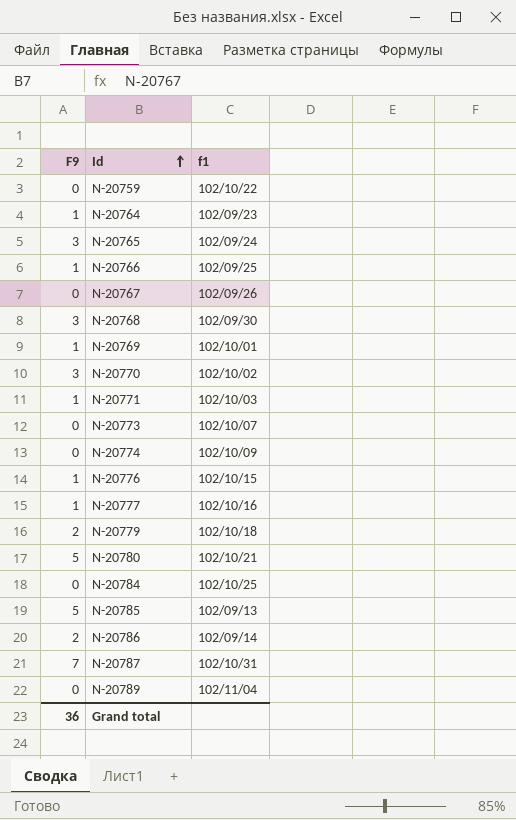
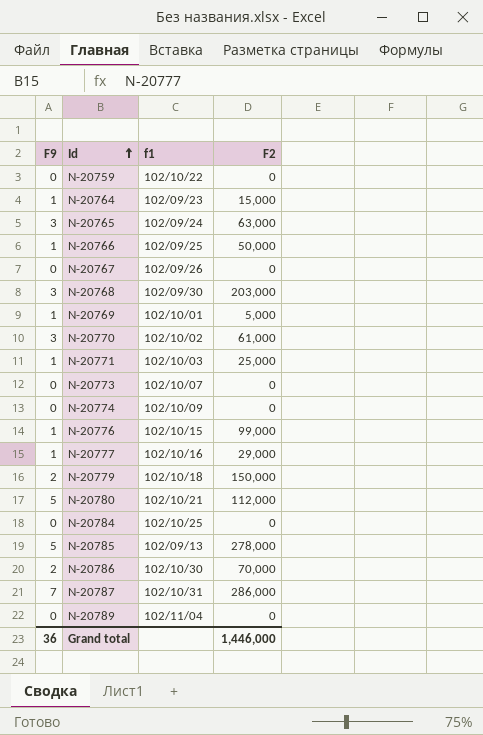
column F2 | position: none -> 4
N-20786 | f1: 102/09/14 -> 102/10/30

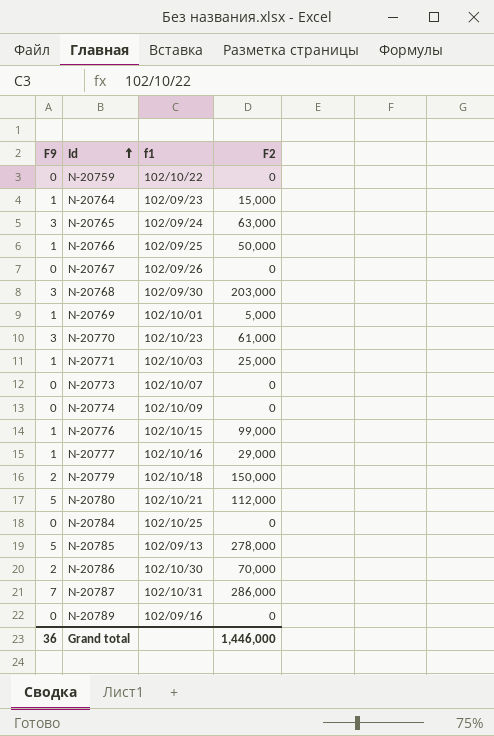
N-20770 | f1: 102/10/02 -> 102/10/23
N-20789 | f1: 102/11/04 -> 102/09/16

